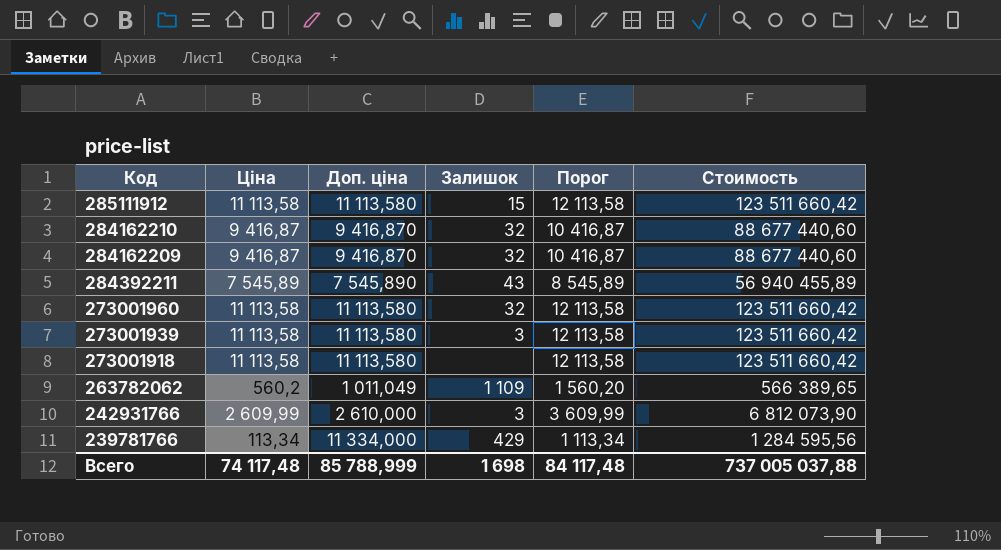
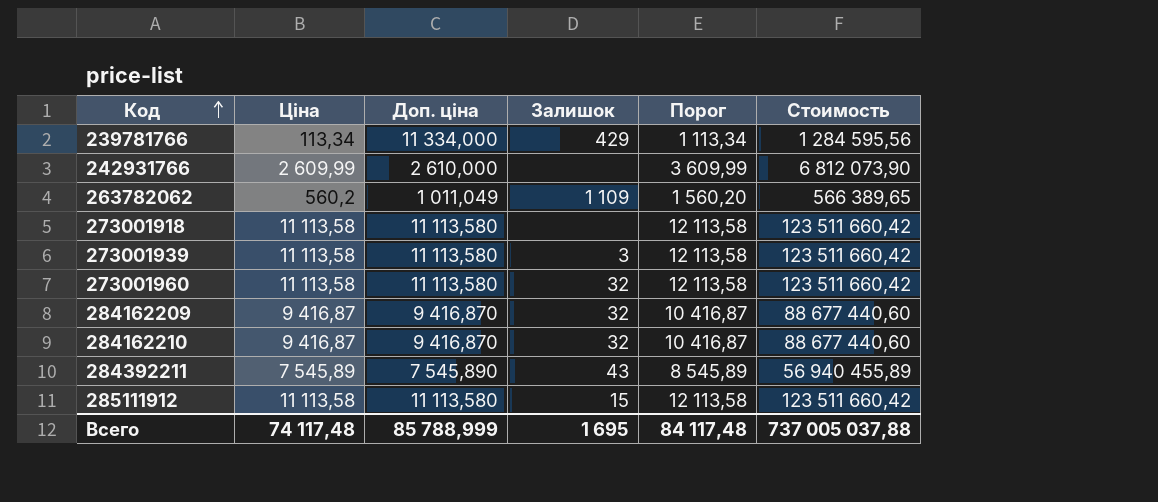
row order: none -> Код ascending
242931766 | Залишок: 3 -> none
Всего | Залишок: 1 698 -> 1 695

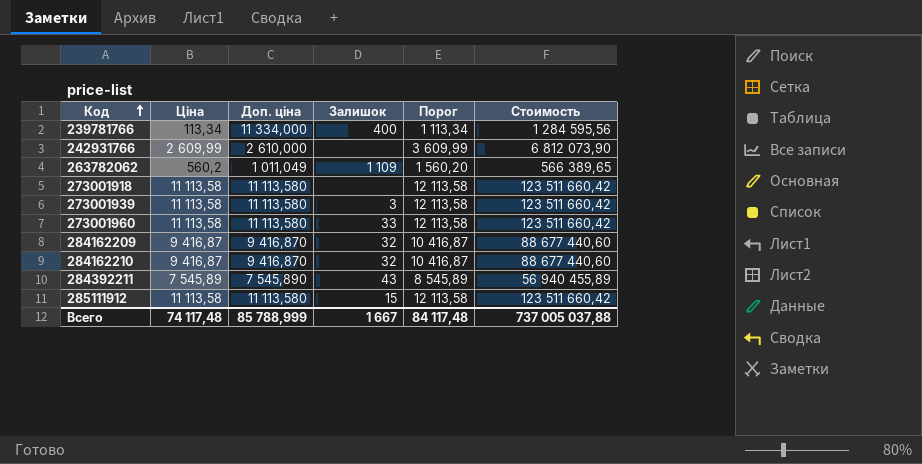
239781766 | Залишок: 429 -> 400
273001960 | Залишок: 32 -> 33
Всего | Залишок: 1 695 -> 1 667

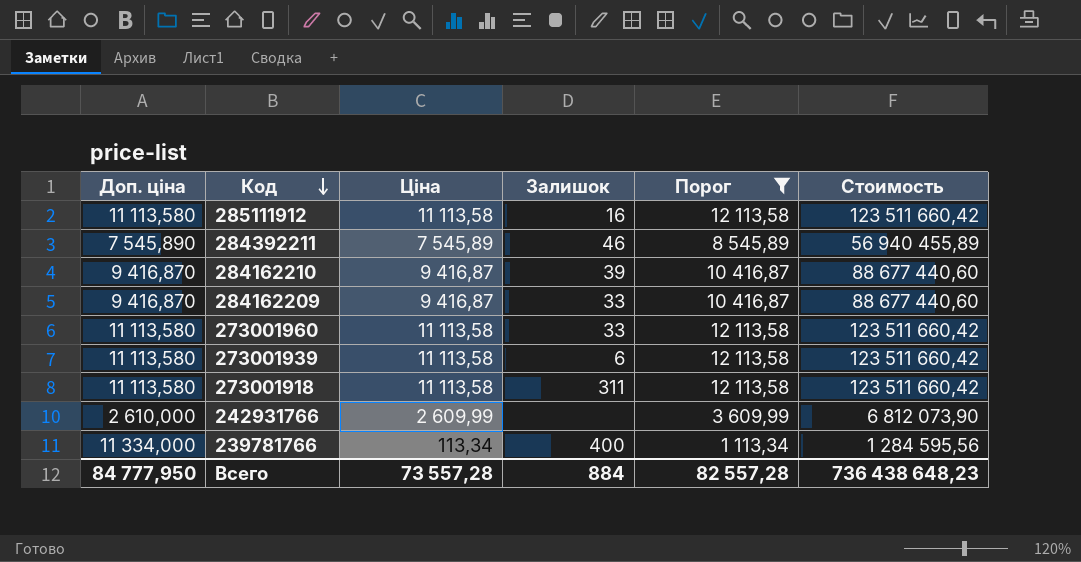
filter: none -> Порог != 1 560,20
row order: Код ascending -> Код descending
column Доп. ціна | position: 3 -> 1
285111912 | Залишок: 15 -> 16
284392211 | Залишок: 43 -> 46
284162210 | Залишок: 32 -> 39
284162209 | Залишок: 32 -> 33
273001939 | Залишок: 3 -> 6
273001918 | Залишок: none -> 311
Всего | Доп. ціна: 85 788,999 -> 84 777,950
Всего | Ціна: 74 117,48 -> 73 557,28
Всего | Залишок: 1 667 -> 884
Всего | Порог: 84 117,48 -> 82 557,28
Всего | Стоимость: 737 005 037,88 -> 736 438 648,23

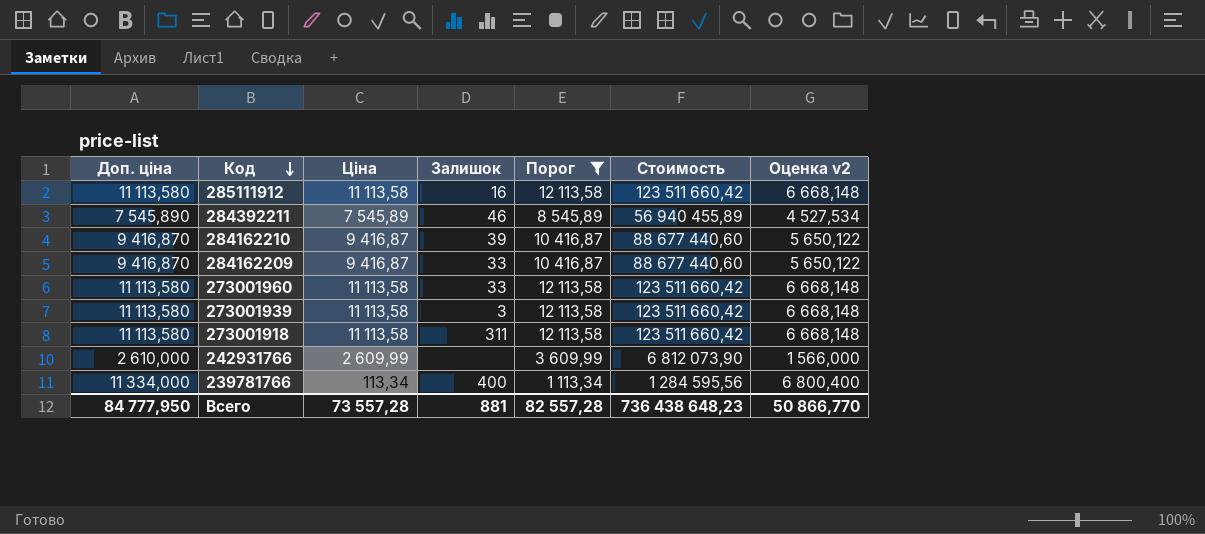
column Оценка v2 | formula: none -> [Доп. ціна] * 0,6
273001939 | Залишок: 6 -> 3
Всего | Залишок: 884 -> 881

